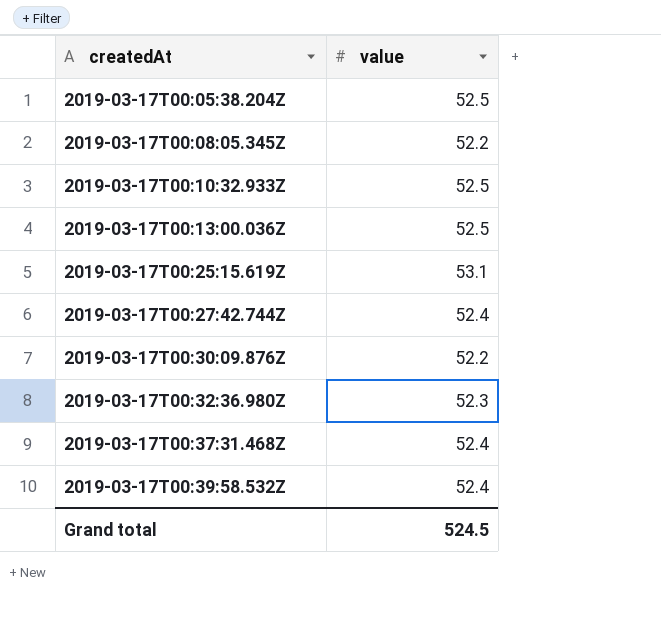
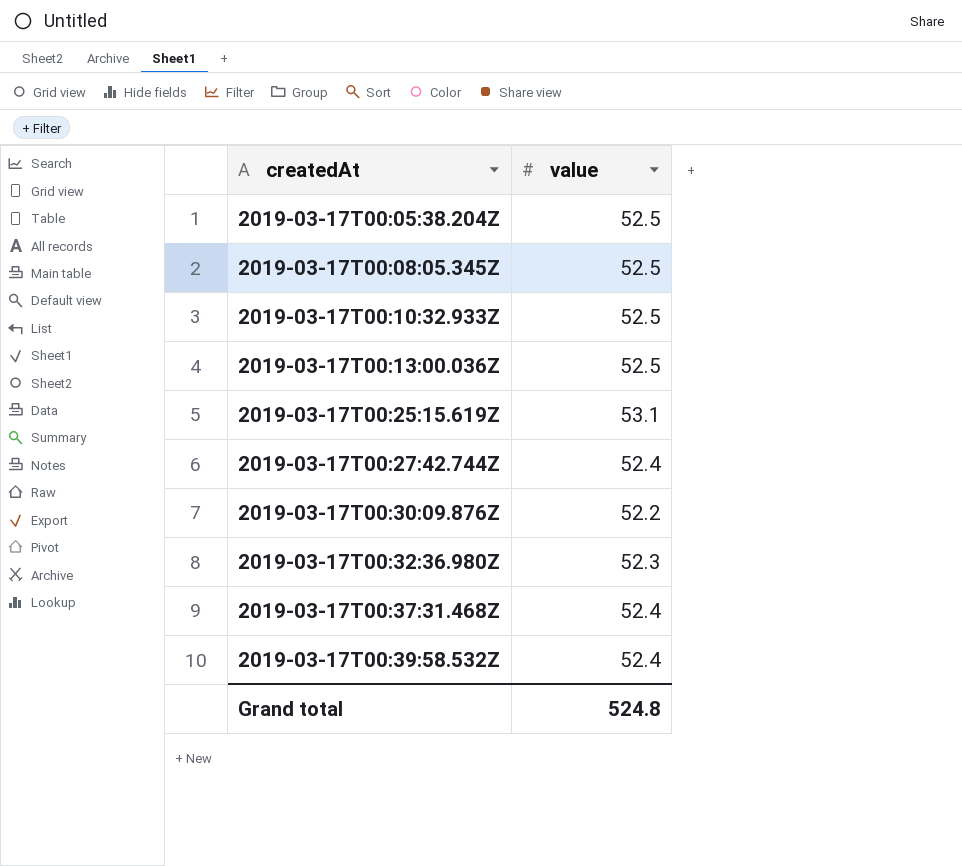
2019-03-17T00:08:05.345Z | value: 52.2 -> 52.5
Grand total | value: 524.5 -> 524.8

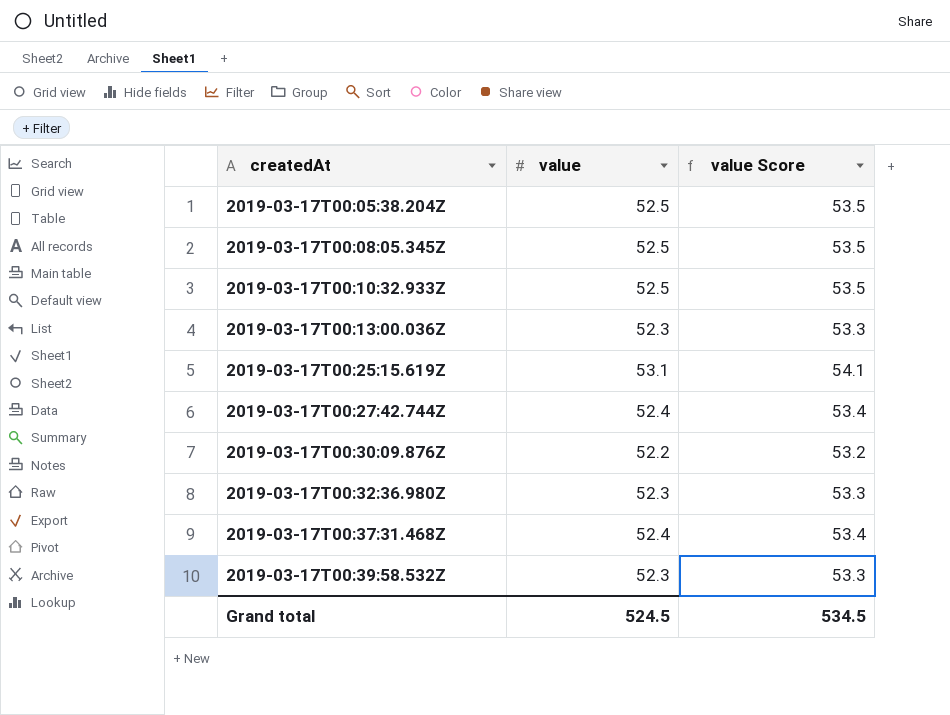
column value Score | formula: none -> [value] + 1
2019-03-17T00:13:00.036Z | value: 52.5 -> 52.3
2019-03-17T00:39:58.532Z | value: 52.4 -> 52.3
Grand total | value: 524.8 -> 524.5

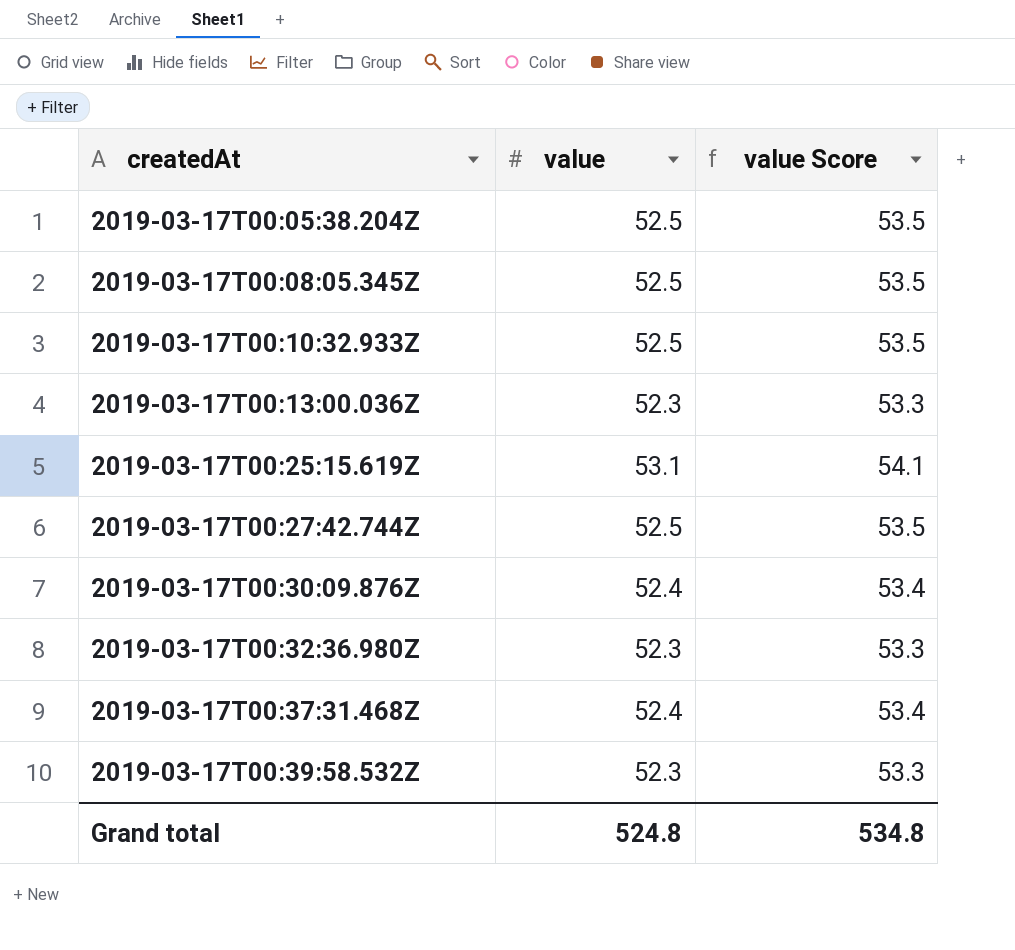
2019-03-17T00:27:42.744Z | value: 52.4 -> 52.5
2019-03-17T00:27:42.744Z | value Score: 53.4 -> 53.5
2019-03-17T00:30:09.876Z | value: 52.2 -> 52.4
2019-03-17T00:30:09.876Z | value Score: 53.2 -> 53.4
Grand total | value: 524.5 -> 524.8
Grand total | value Score: 534.5 -> 534.8

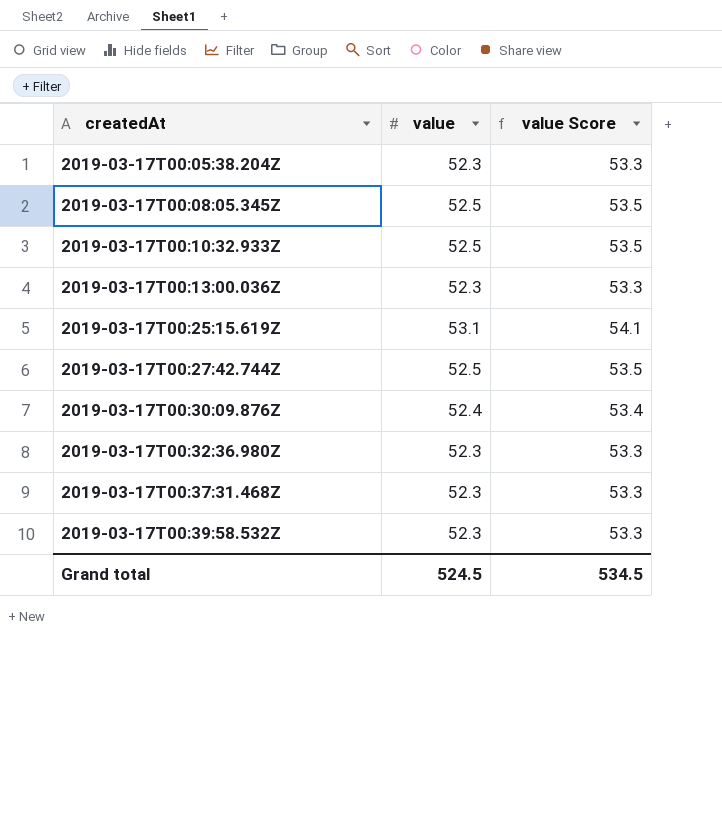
2019-03-17T00:05:38.204Z | value: 52.5 -> 52.3
2019-03-17T00:05:38.204Z | value Score: 53.5 -> 53.3
2019-03-17T00:37:31.468Z | value: 52.4 -> 52.3
2019-03-17T00:37:31.468Z | value Score: 53.4 -> 53.3
Grand total | value: 524.8 -> 524.5
Grand total | value Score: 534.8 -> 534.5

